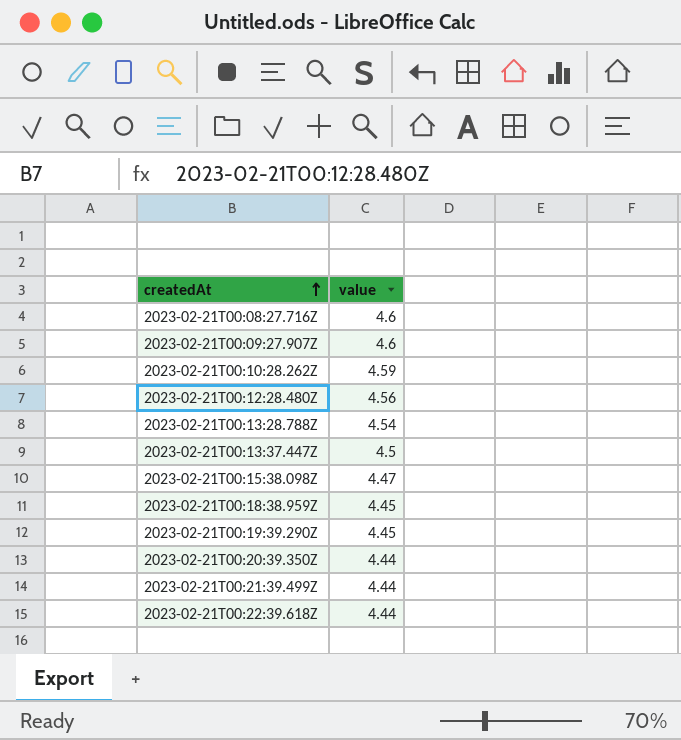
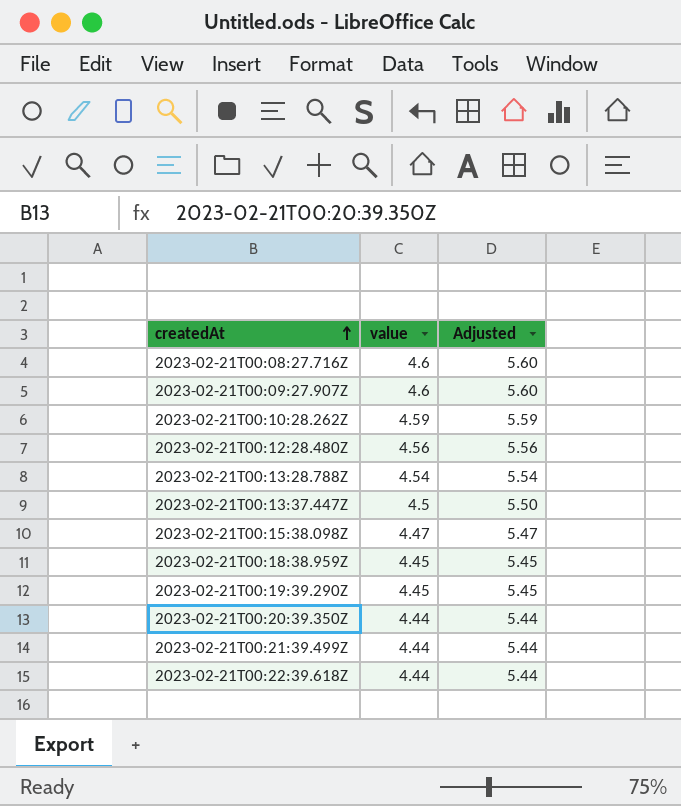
column Adjusted | formula: none -> [value] + 1

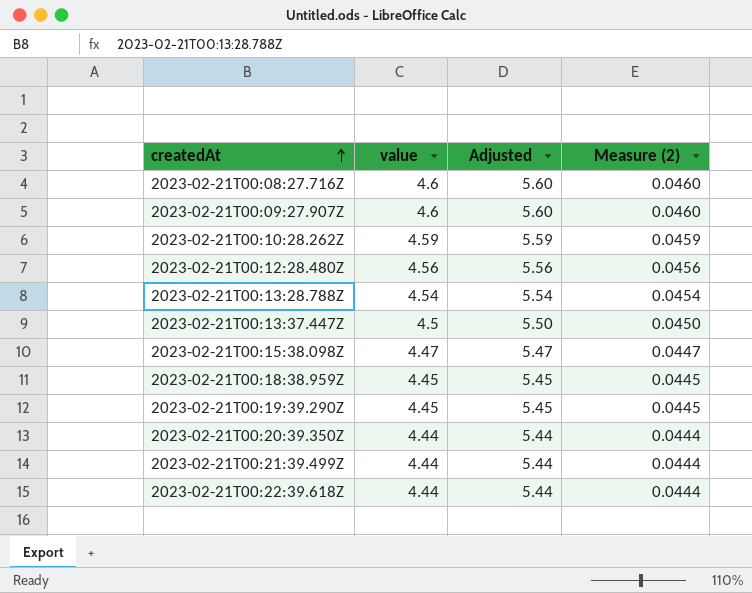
column Measure (2) | formula: none -> [value] * 0.01

